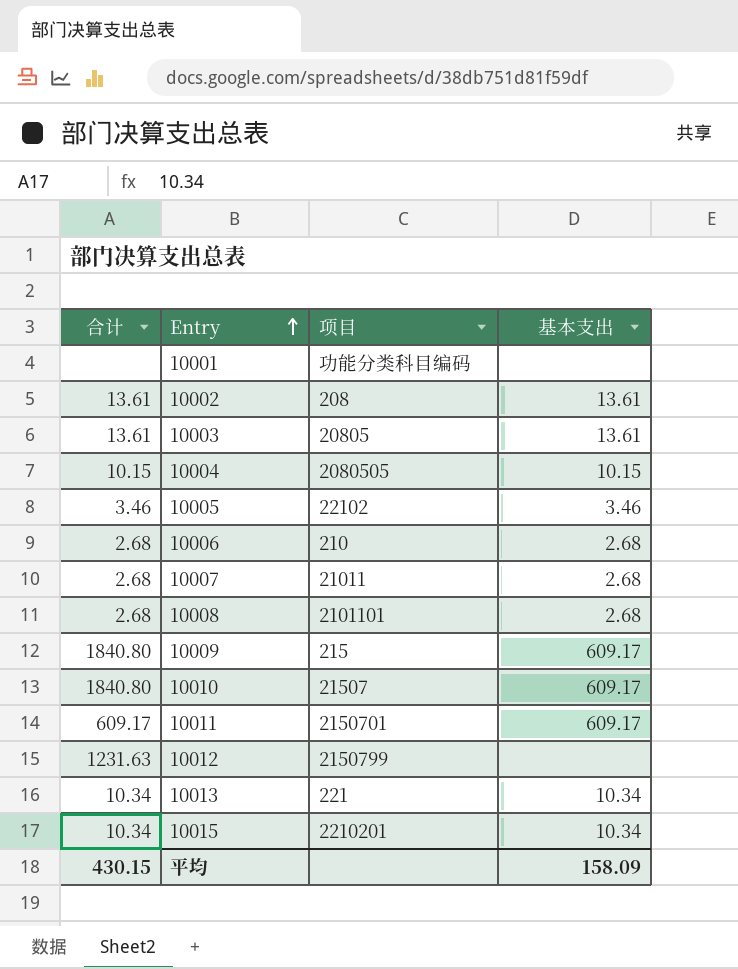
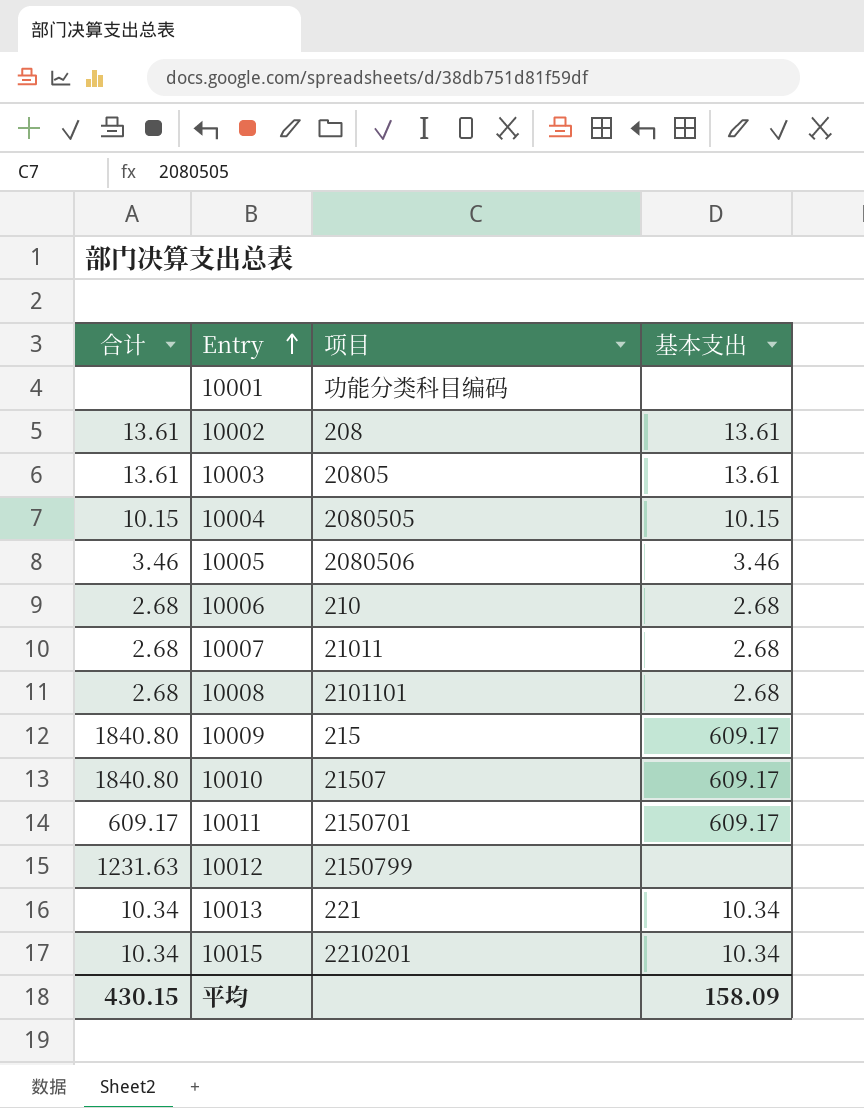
10005 | 项目: 22102 -> 2080506

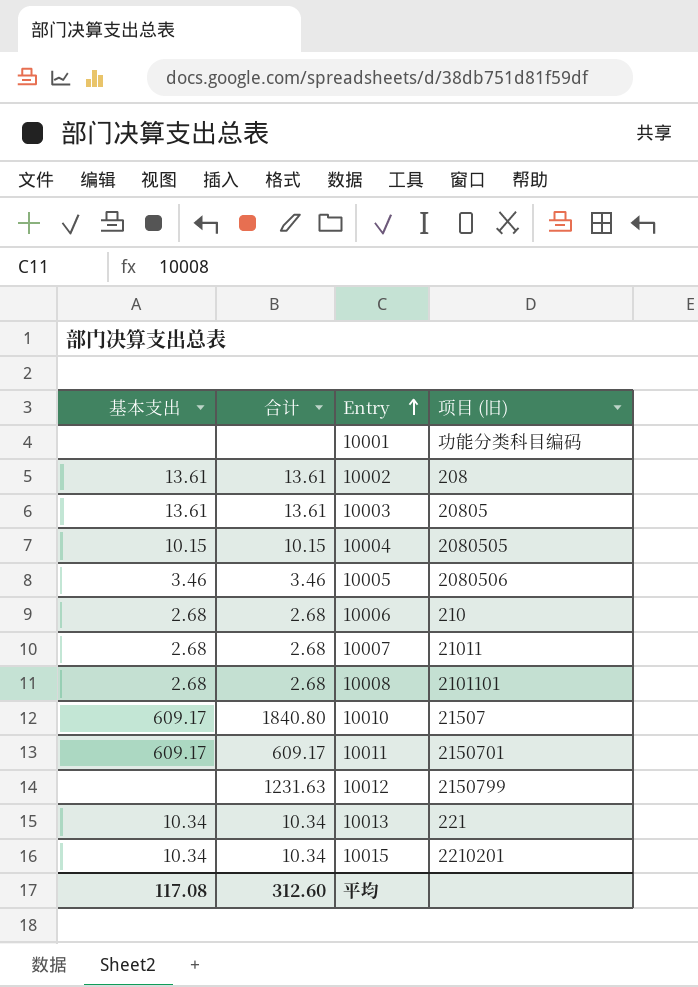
column 基本支出 | position: 4 -> 1
column name: 项目 -> 项目 (旧)
row 10009: 1840.80 | 215 | 609.17 -> none
平均 | 基本支出: 158.09 -> 117.08
平均 | 合计: 430.15 -> 312.60

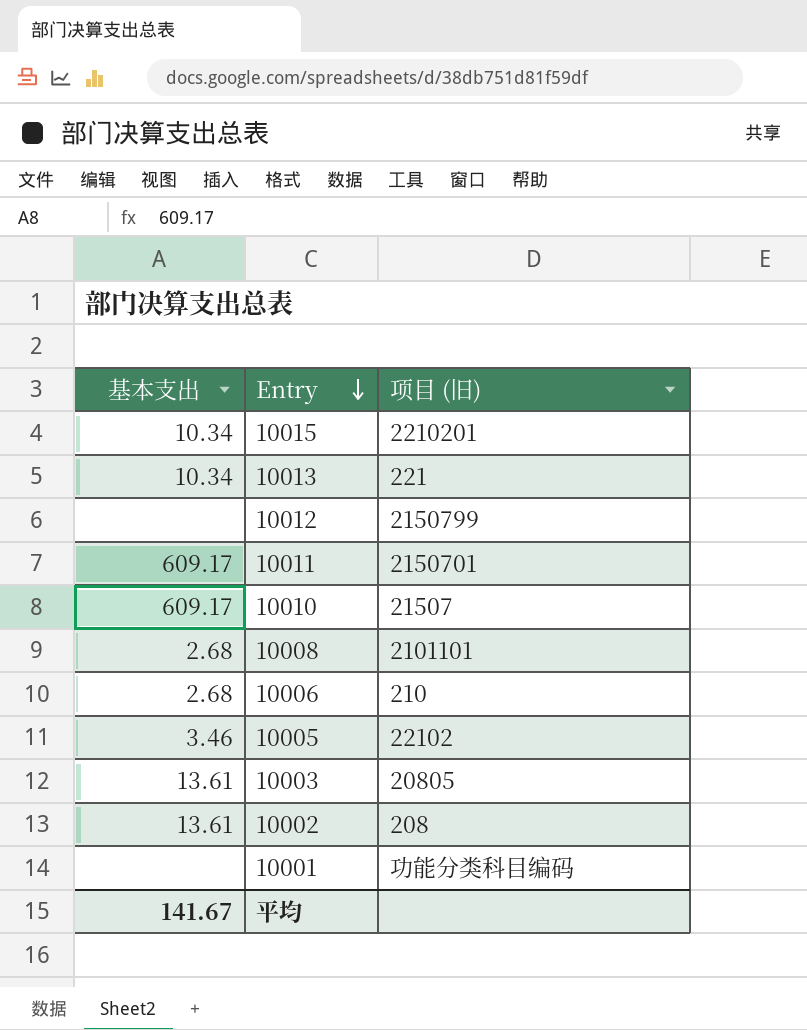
row order: Entry ascending -> Entry descending
column 合计 | position: 2 -> none
row 10004: 10.15 | 10.15 | 2080505 -> none
row 10007: 2.68 | 2.68 | 21011 -> none
10005 | 项目 (旧): 2080506 -> 22102
平均 | 基本支出: 117.08 -> 141.67

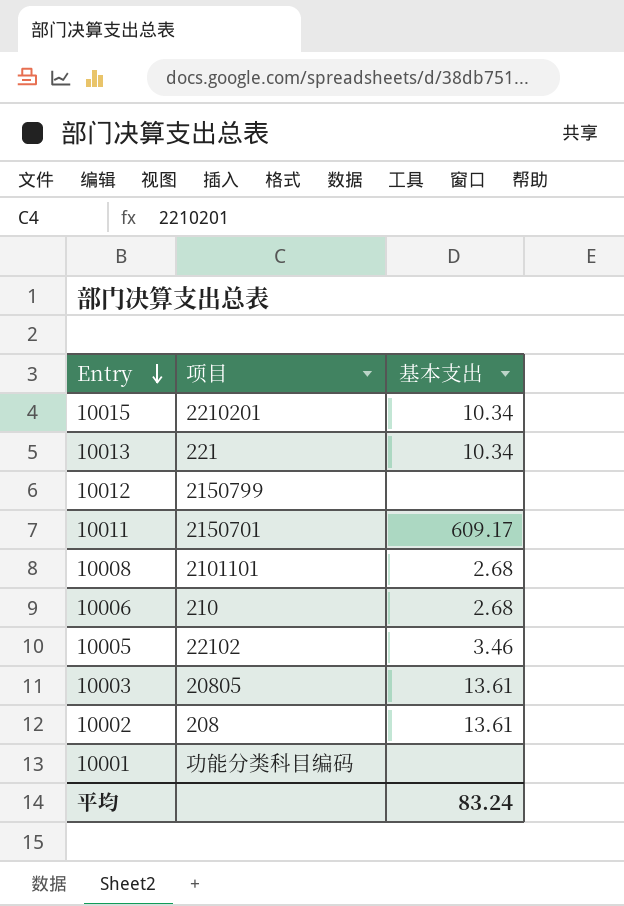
column name: 项目 (旧) -> 项目
column 基本支出 | position: 1 -> 3
row 10010: 609.17 | 21507 -> none
平均 | 基本支出: 141.67 -> 83.24

